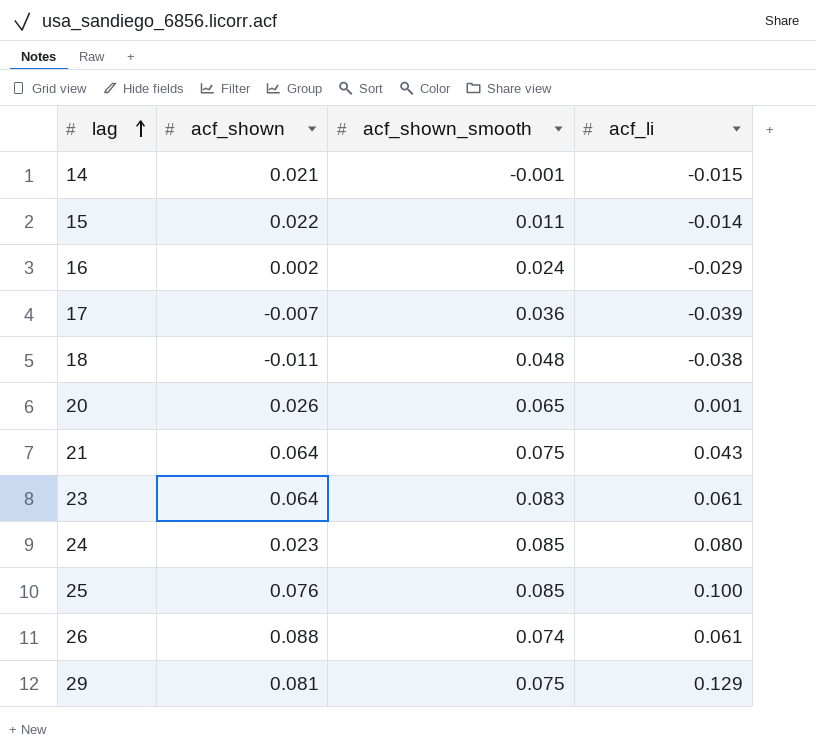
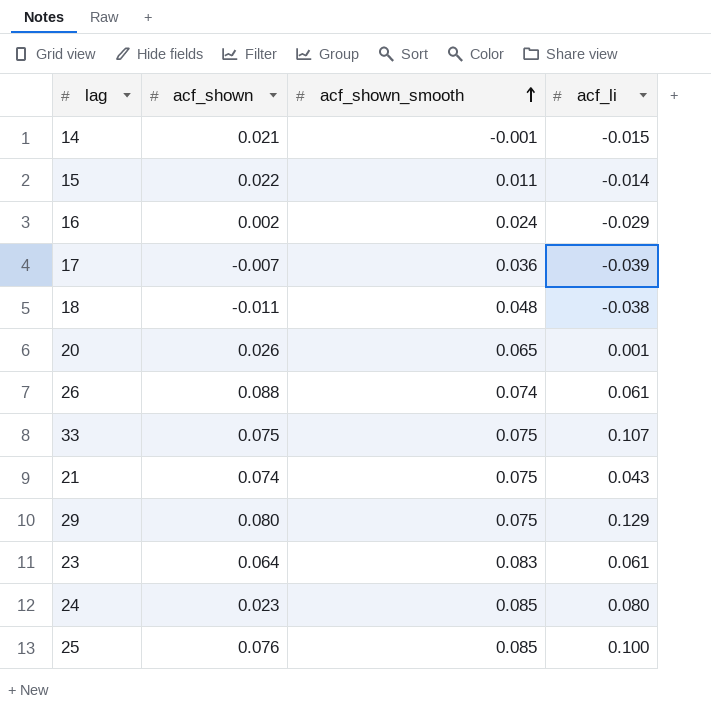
row order: lag ascending -> acf_shown_smooth ascending
row 33: none -> 0.075 | 0.075 | 0.107
21 | acf_shown: 0.064 -> 0.074
29 | acf_shown: 0.081 -> 0.080

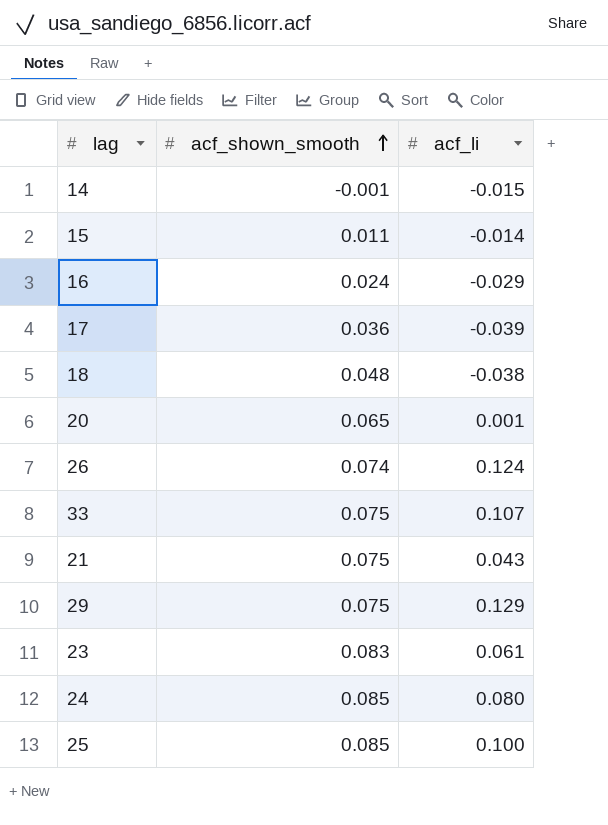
column acf_shown | position: 2 -> none
26 | acf_li: 0.061 -> 0.124

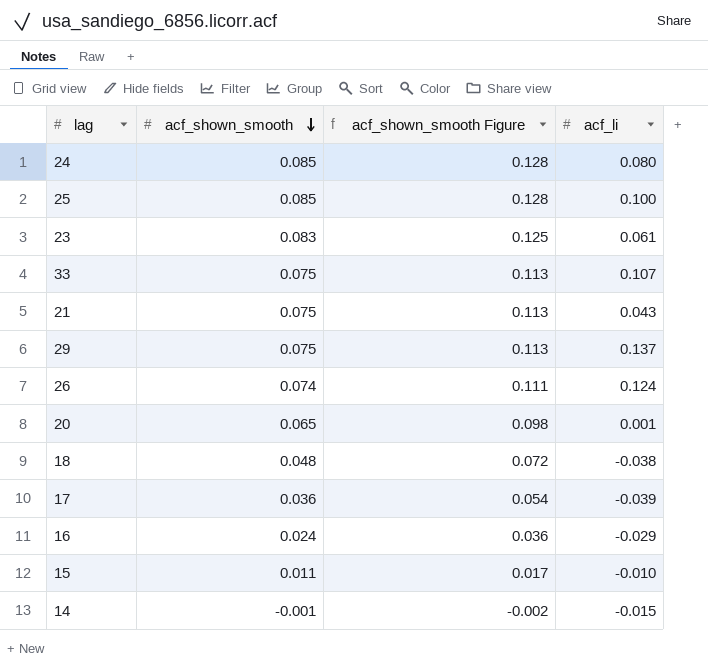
row order: acf_shown_smooth ascending -> acf_shown_smooth descending
column acf_shown_smooth Figure | formula: none -> [acf_shown_smooth] * 1.5
29 | acf_li: 0.129 -> 0.137
15 | acf_li: -0.014 -> -0.010

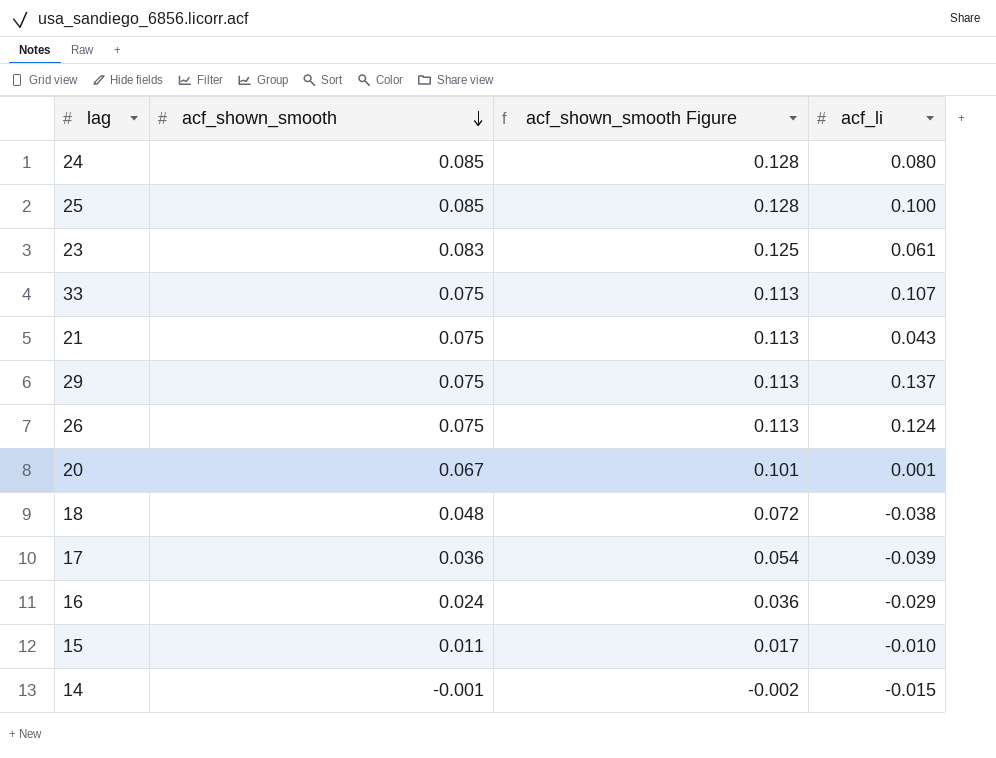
26 | acf_shown_smooth: 0.074 -> 0.075
26 | acf_shown_smooth Figure: 0.111 -> 0.113
20 | acf_shown_smooth: 0.065 -> 0.067
20 | acf_shown_smooth Figure: 0.098 -> 0.101

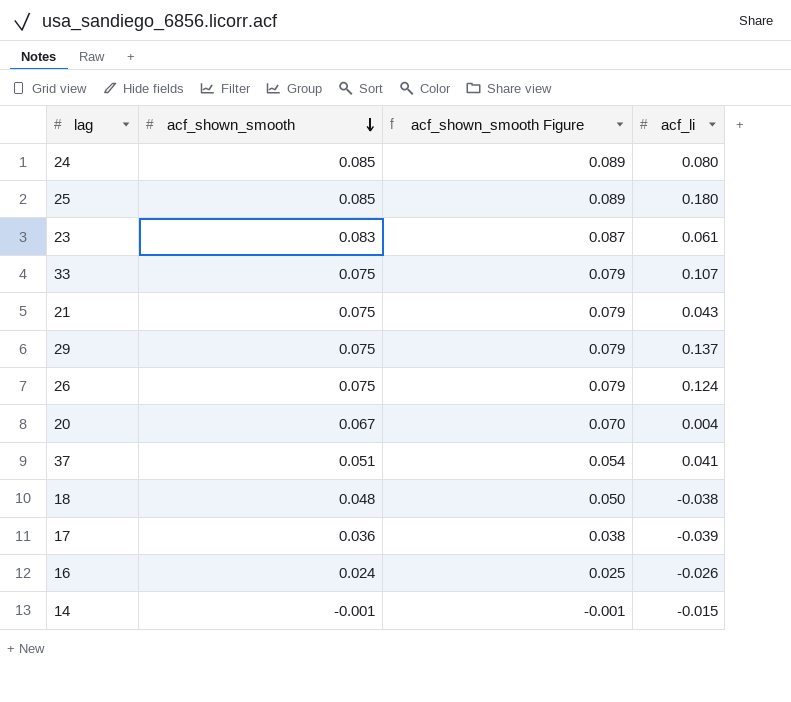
column acf_shown_smooth Figure | formula: [acf_shown_smooth] * 1.5 -> [acf_shown_smooth] * 1.05
row 15: 0.011 | 0.017 | -0.010 -> none
25 | acf_li: 0.100 -> 0.180
20 | acf_li: 0.001 -> 0.004
row 37: none -> 0.051 | 0.054 | 0.041
16 | acf_li: -0.029 -> -0.026

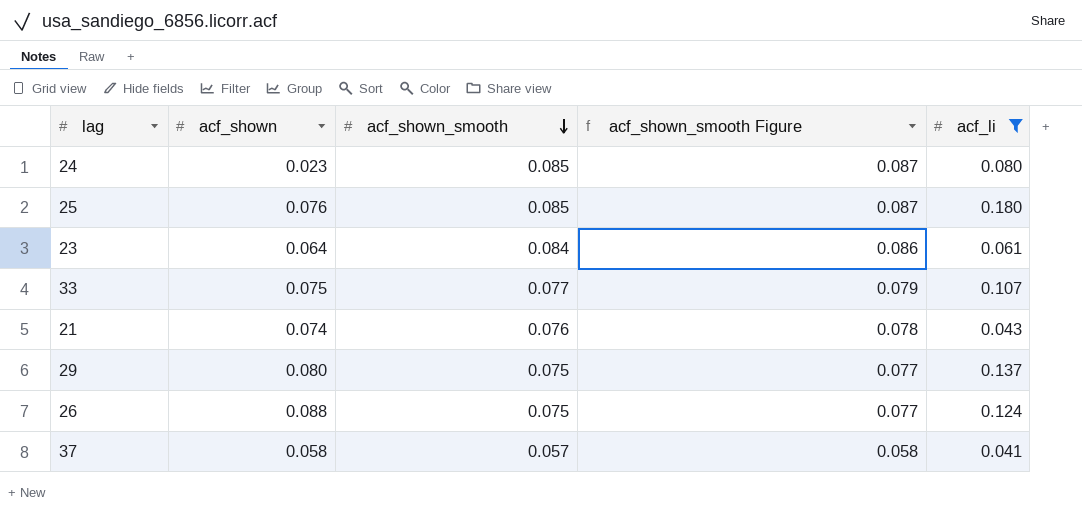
filter: none -> acf_li >= 0.041
column acf_shown | position: none -> 2
column acf_shown_smooth Figure | formula: [acf_shown_smooth] * 1.05 -> [acf_shown_smooth] * 1.02
23 | acf_shown_smooth: 0.083 -> 0.084
33 | acf_shown_smooth: 0.075 -> 0.077
21 | acf_shown_smooth: 0.075 -> 0.076
37 | acf_shown_smooth: 0.051 -> 0.057

